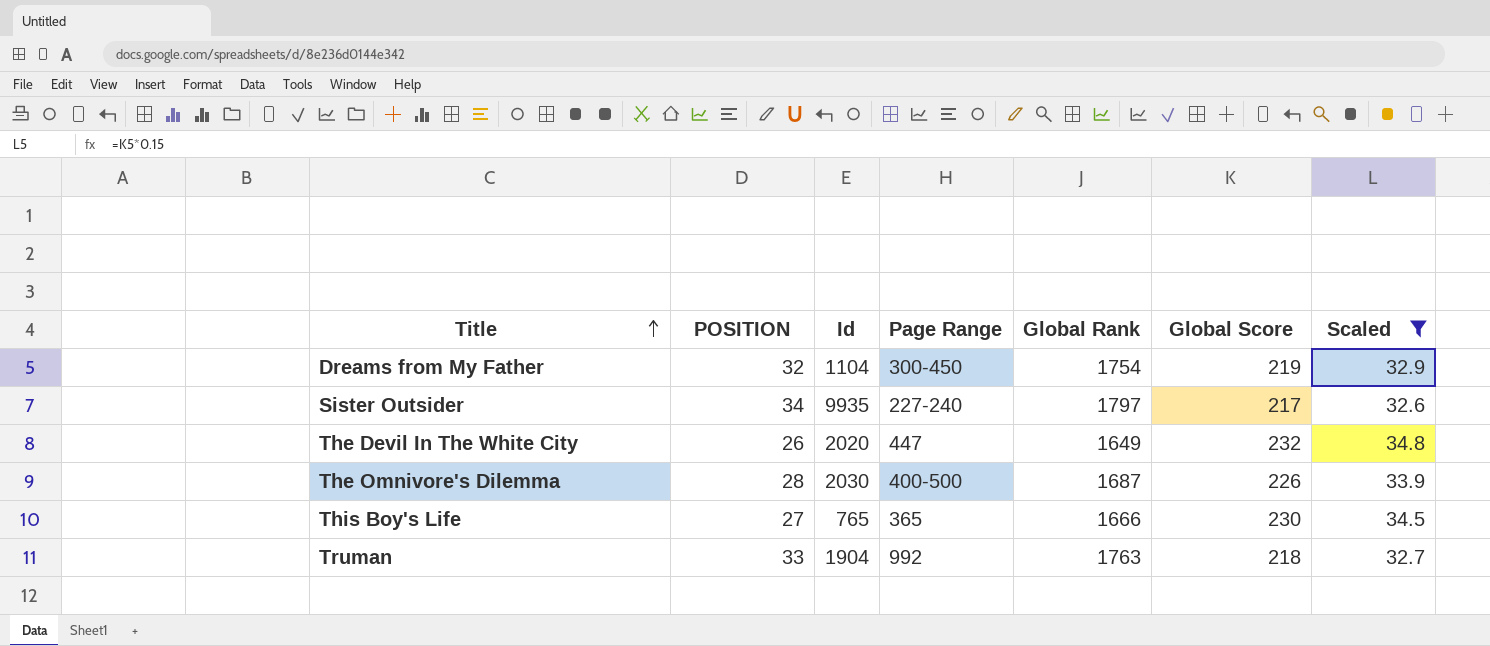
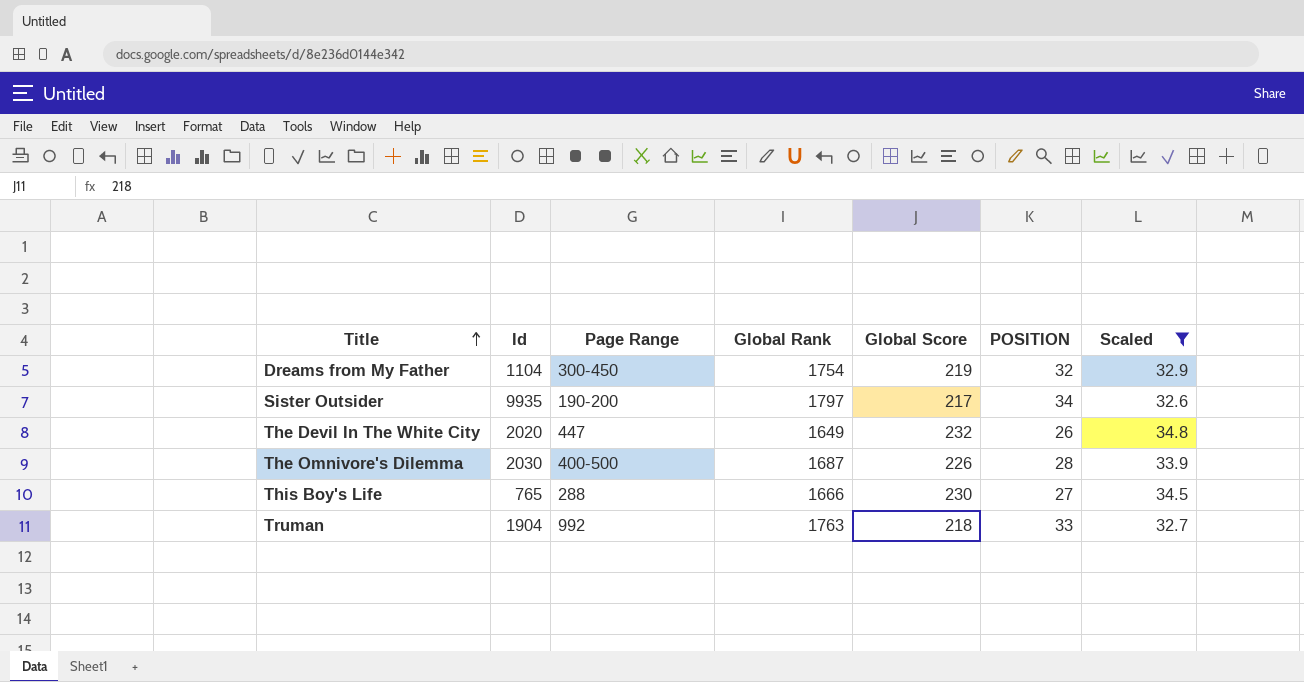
column POSITION | position: 2 -> 6
Sister Outsider | Page Range: 227-240 -> 190-200
This Boy's Life | Page Range: 365 -> 288

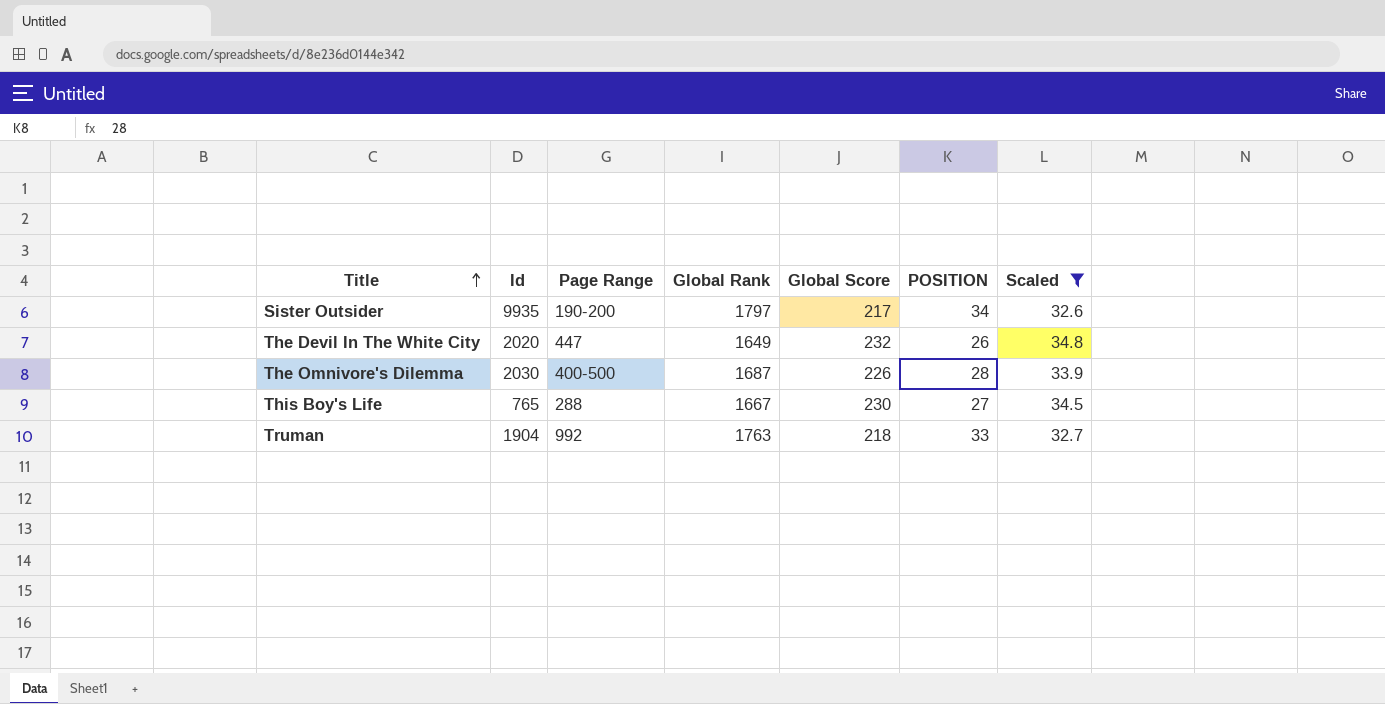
row Dreams from My Father: 1104 | 300-450 | 1754 | 219 | 32 | 32.9 -> none
This Boy's Life | Global Rank: 1666 -> 1667

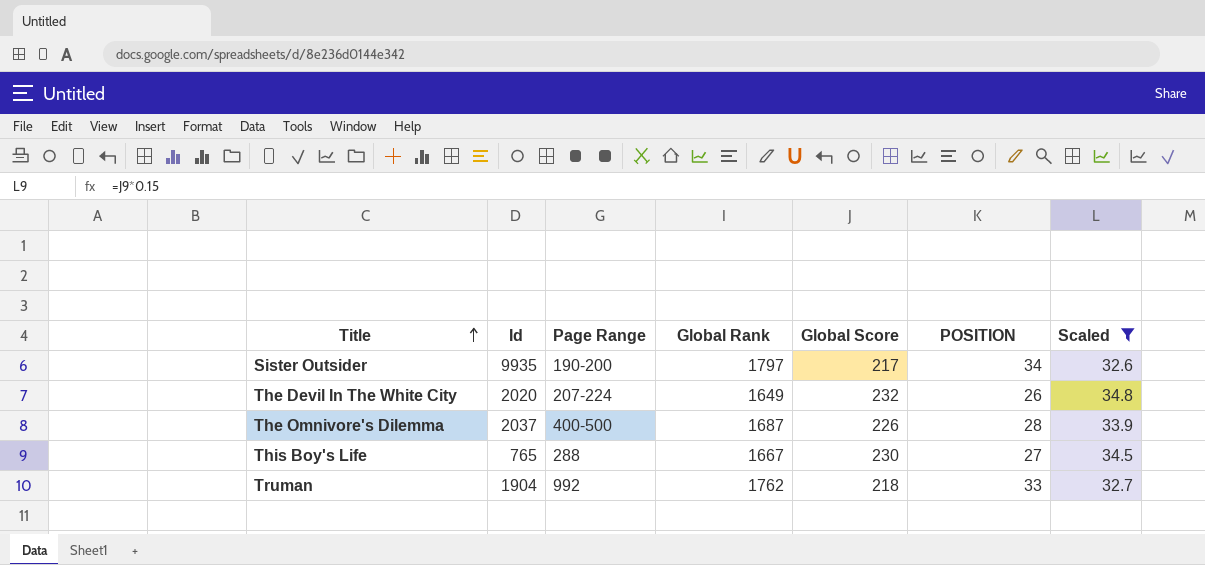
The Devil In The White City | Page Range: 447 -> 207-224
The Omnivore's Dilemma | Id: 2030 -> 2037
Truman | Global Rank: 1763 -> 1762

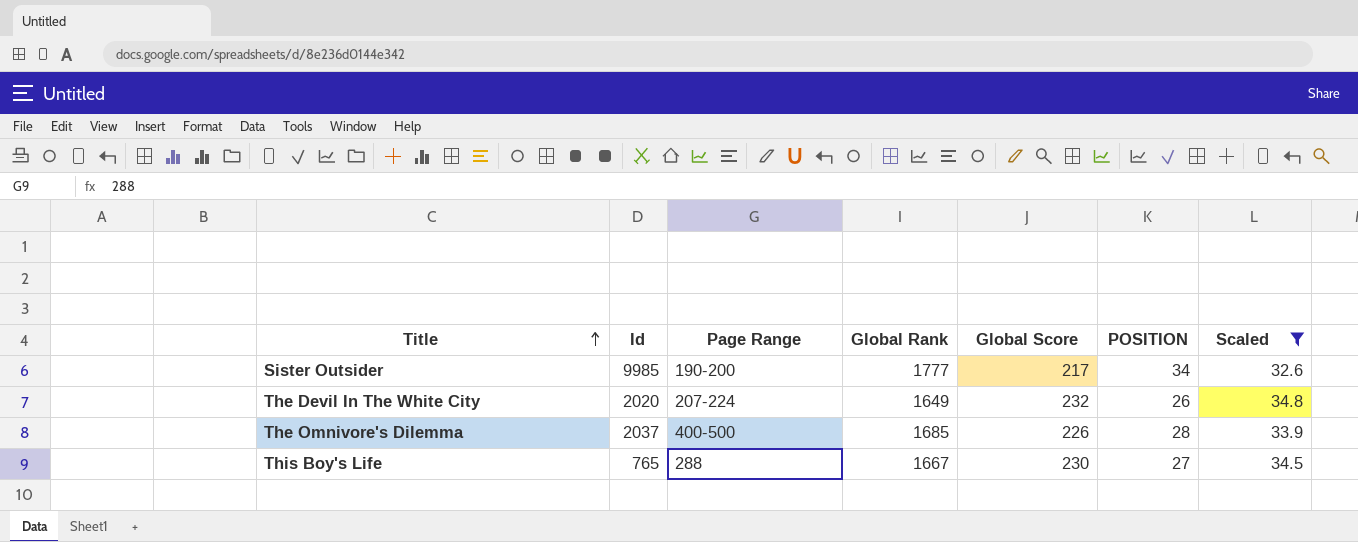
row Truman: 1904 | 992 | 1762 | 218 | 33 | 32.7 -> none
Sister Outsider | Id: 9935 -> 9985
Sister Outsider | Global Rank: 1797 -> 1777
The Omnivore's Dilemma | Global Rank: 1687 -> 1685

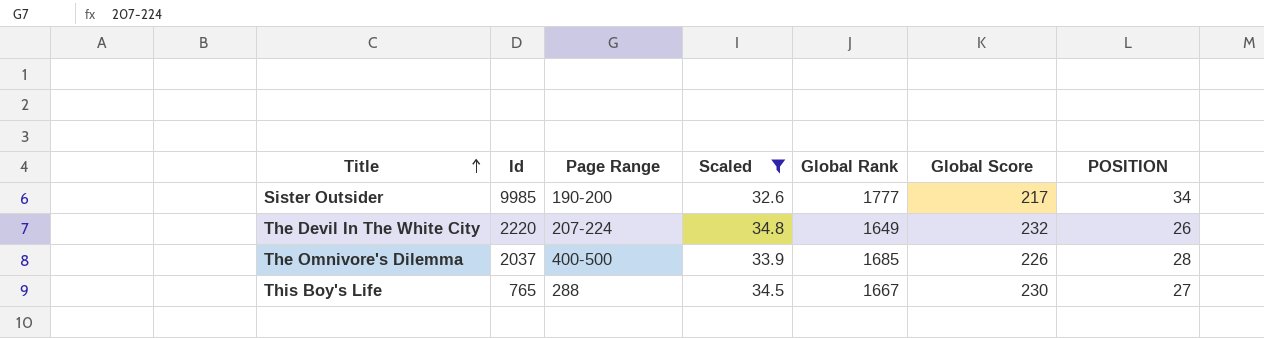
column Scaled | position: 7 -> 4
The Devil In The White City | Id: 2020 -> 2220

